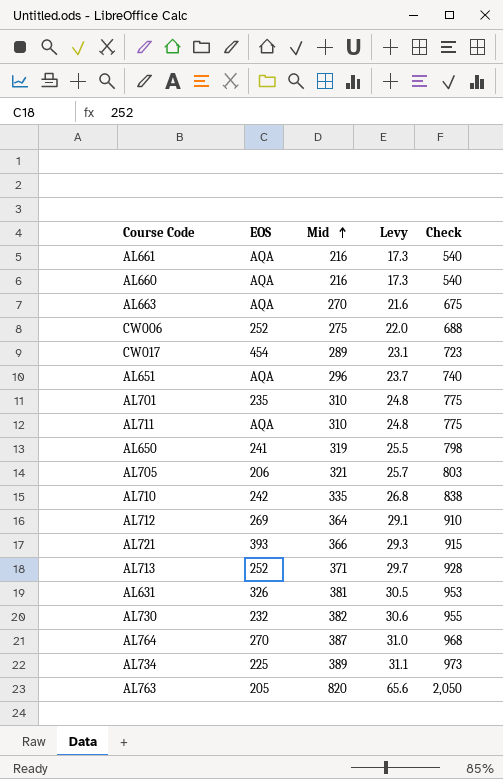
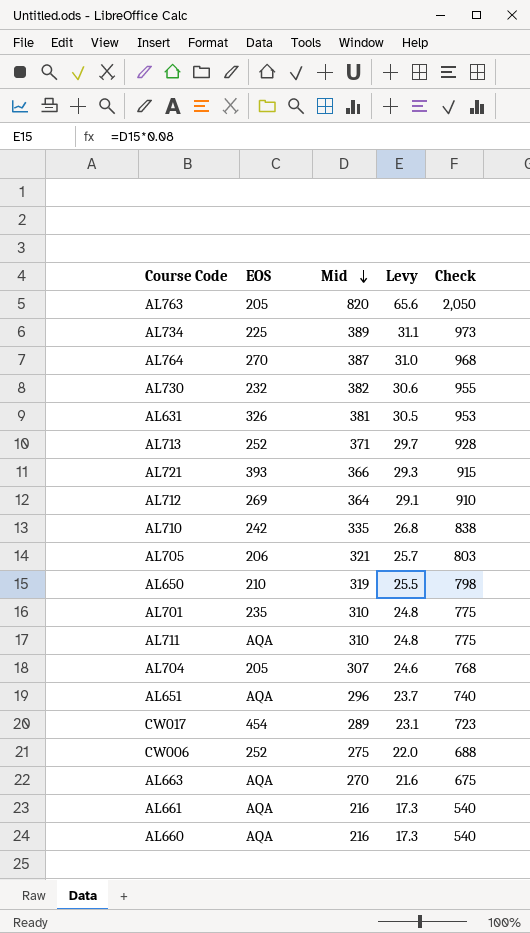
row order: Mid ascending -> Mid descending
AL650 | EOS: 241 -> 210
row AL704: none -> 205 | 307 | 24.6 | 768

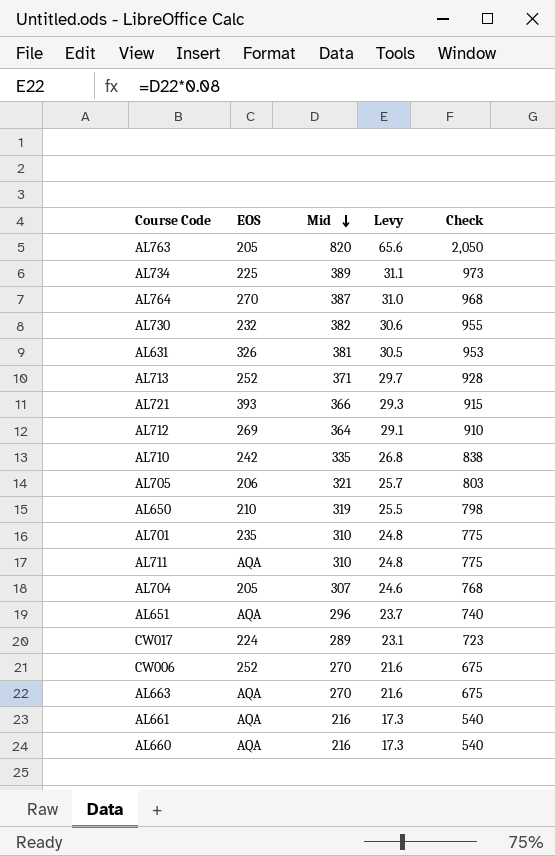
CW017 | EOS: 454 -> 224
CW006 | Mid: 275 -> 270
CW006 | Levy: 22.0 -> 21.6
CW006 | Check: 688 -> 675

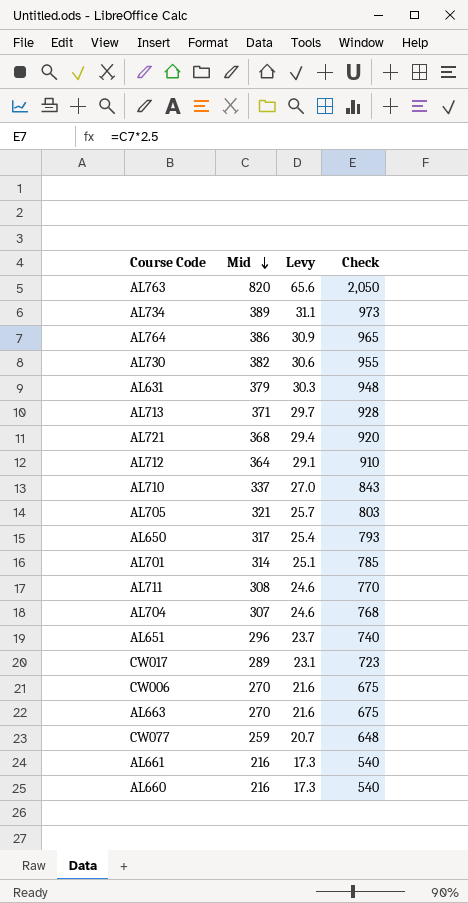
column EOS | position: 2 -> none
AL764 | Mid: 387 -> 386
AL764 | Levy: 31.0 -> 30.9
AL764 | Check: 968 -> 965
AL631 | Mid: 381 -> 379
AL631 | Levy: 30.5 -> 30.3
AL631 | Check: 953 -> 948
AL721 | Mid: 366 -> 368
AL721 | Levy: 29.3 -> 29.4
AL721 | Check: 915 -> 920
AL710 | Mid: 335 -> 337
AL710 | Levy: 26.8 -> 27.0
AL710 | Check: 838 -> 843
AL650 | Mid: 319 -> 317
AL650 | Levy: 25.5 -> 25.4
AL650 | Check: 798 -> 793
AL701 | Mid: 310 -> 314
AL701 | Levy: 24.8 -> 25.1
AL701 | Check: 775 -> 785
AL711 | Mid: 310 -> 308
AL711 | Levy: 24.8 -> 24.6
AL711 | Check: 775 -> 770
row CW077: none -> 259 | 20.7 | 648

